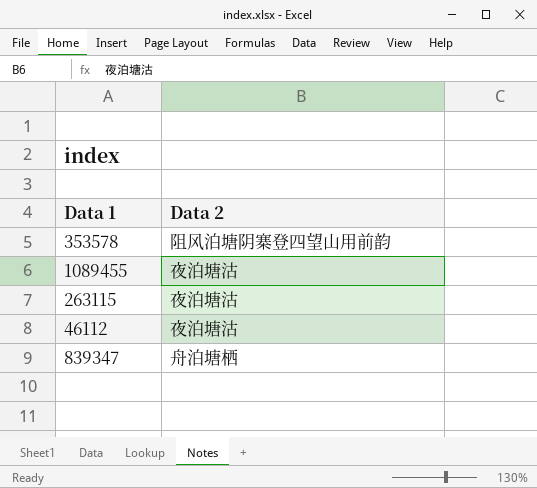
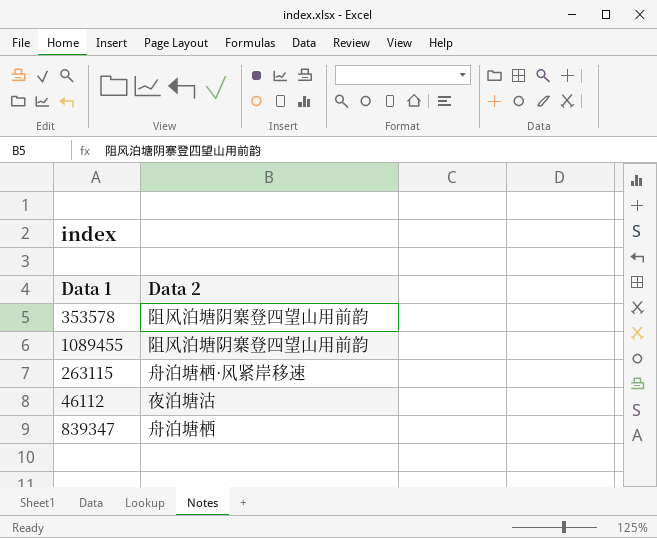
1089455 | Data 2: 夜泊塘沽 -> 阻风泊塘阴寨登四望山用前韵
263115 | Data 2: 夜泊塘沽 -> 舟泊塘栖·风紧岸移速

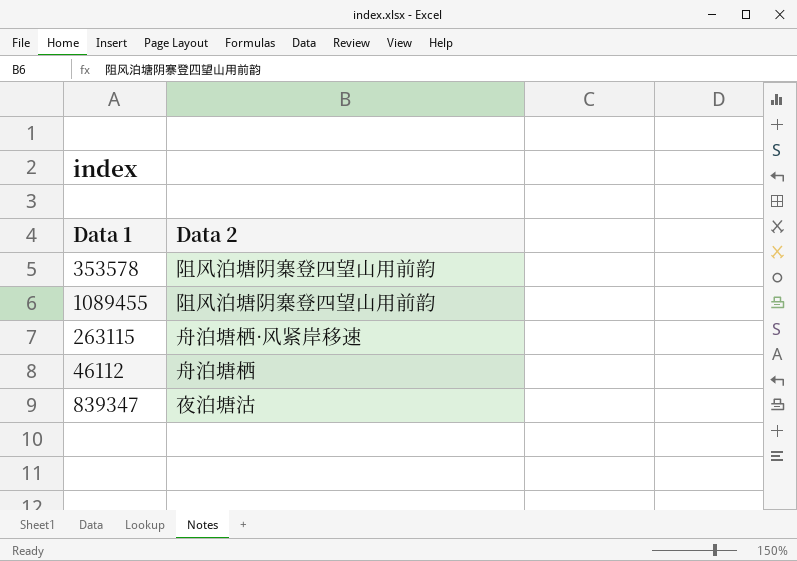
46112 | Data 2: 夜泊塘沽 -> 舟泊塘栖
839347 | Data 2: 舟泊塘栖 -> 夜泊塘沽

